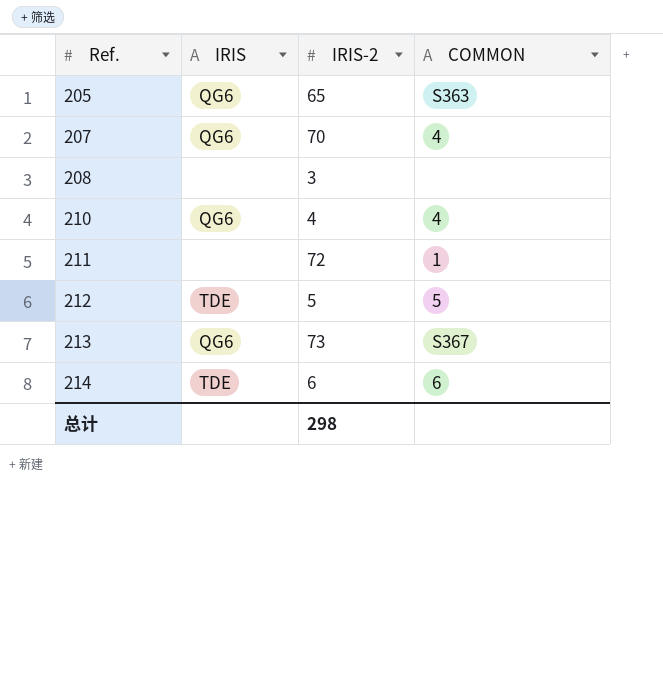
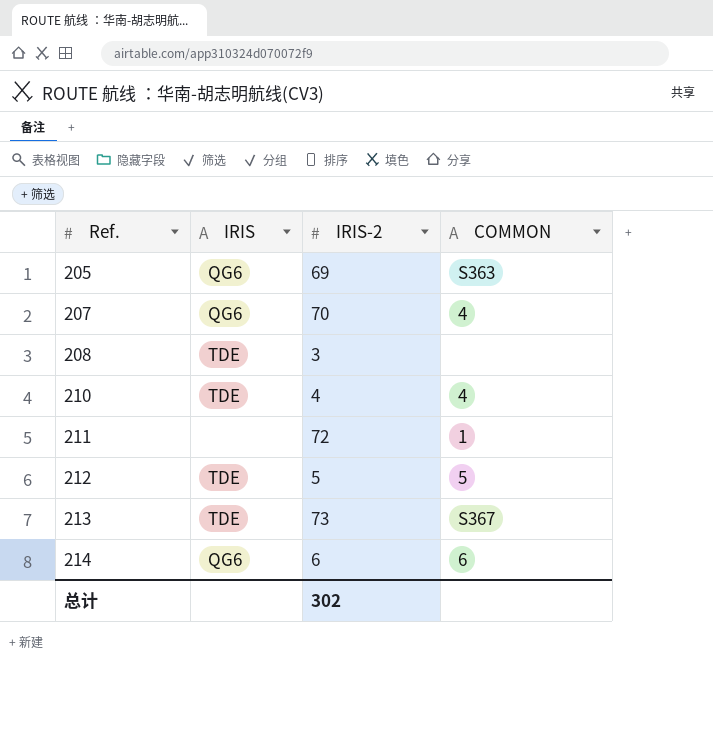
205 | IRIS-2: 65 -> 69
208 | IRIS: none -> TDE
210 | IRIS: QG6 -> TDE
213 | IRIS: QG6 -> TDE
214 | IRIS: TDE -> QG6
总计 | IRIS-2: 298 -> 302

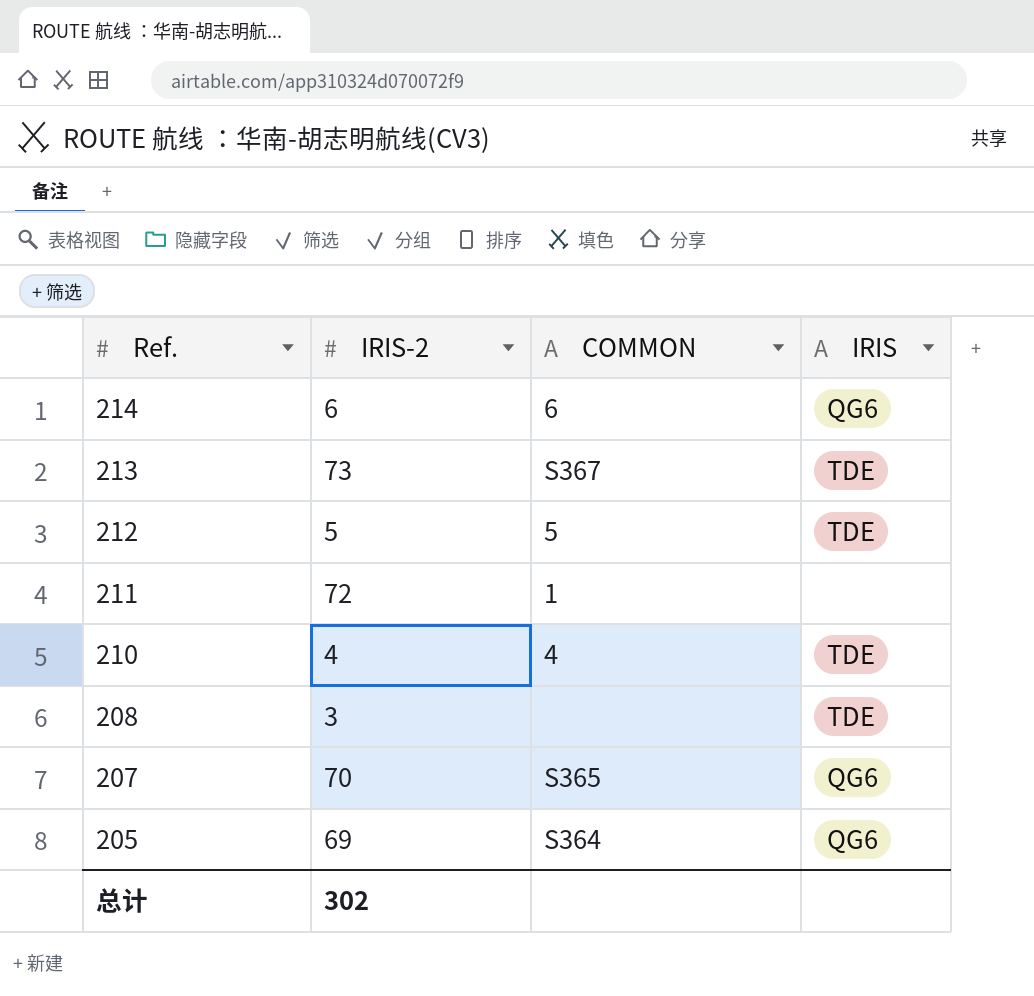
row order: Ref. ascending -> Ref. descending
column IRIS | position: 2 -> 4
207 | COMMON: 4 -> S365
205 | COMMON: S363 -> S364

